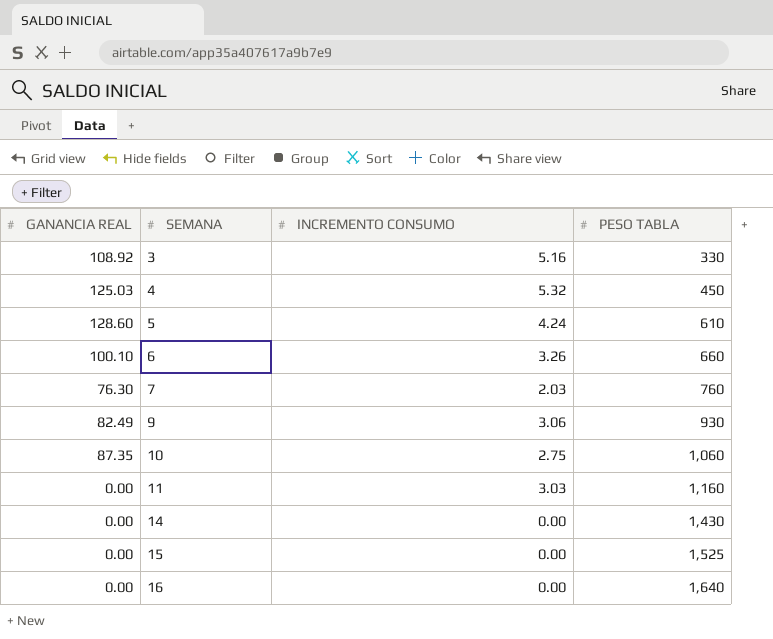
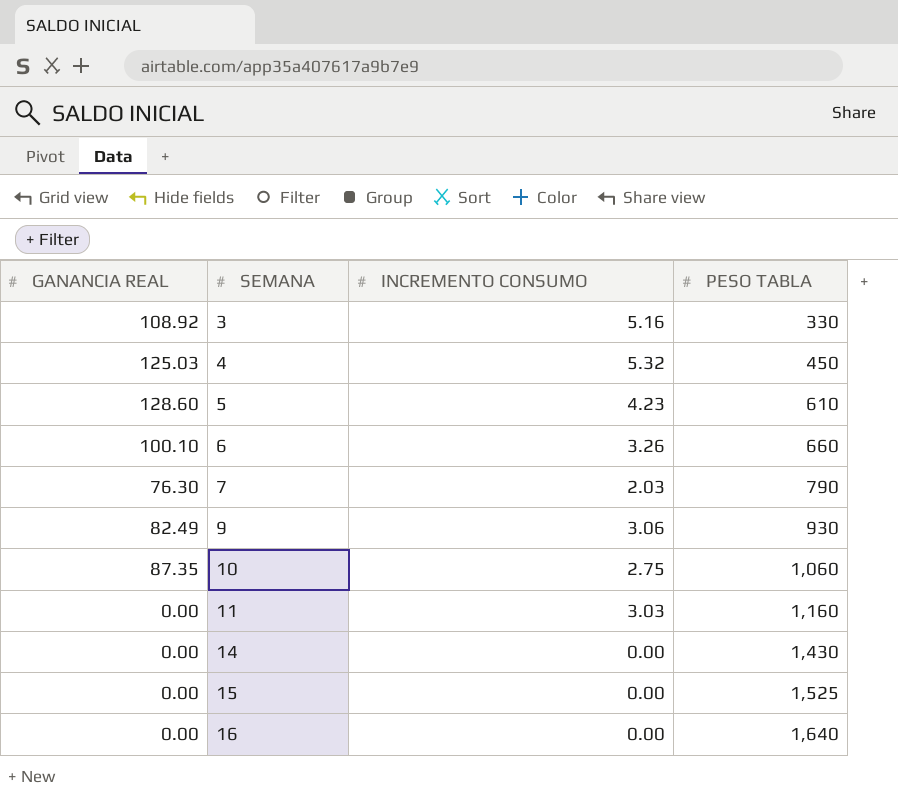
5 | INCREMENTO CONSUMO: 4.24 -> 4.23
7 | PESO TABLA: 760 -> 790

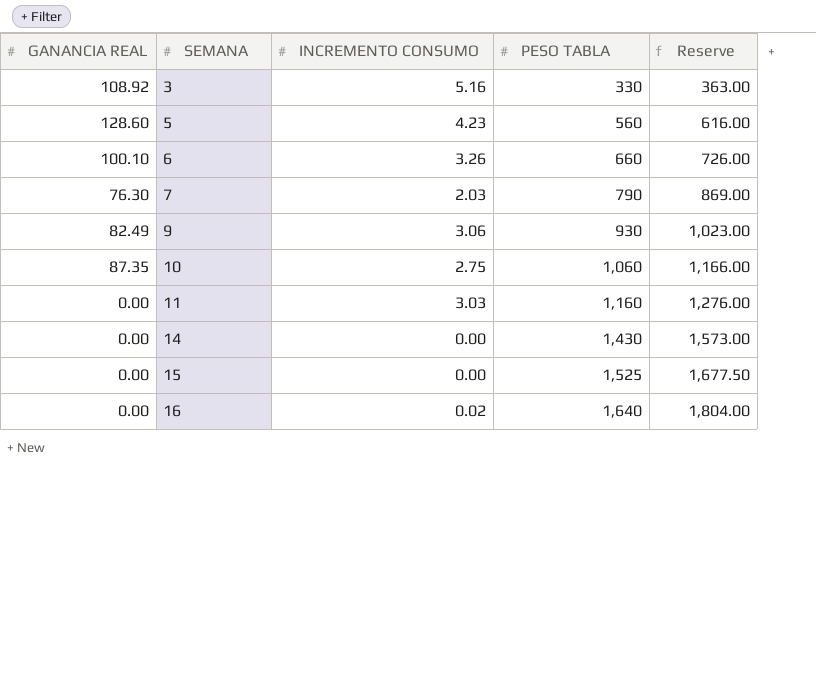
column Reserve | formula: none -> [PESO TABLA] * 1.1
row 4: 125.03 | 5.32 | 450 -> none
5 | PESO TABLA: 610 -> 560
16 | INCREMENTO CONSUMO: 0.00 -> 0.02

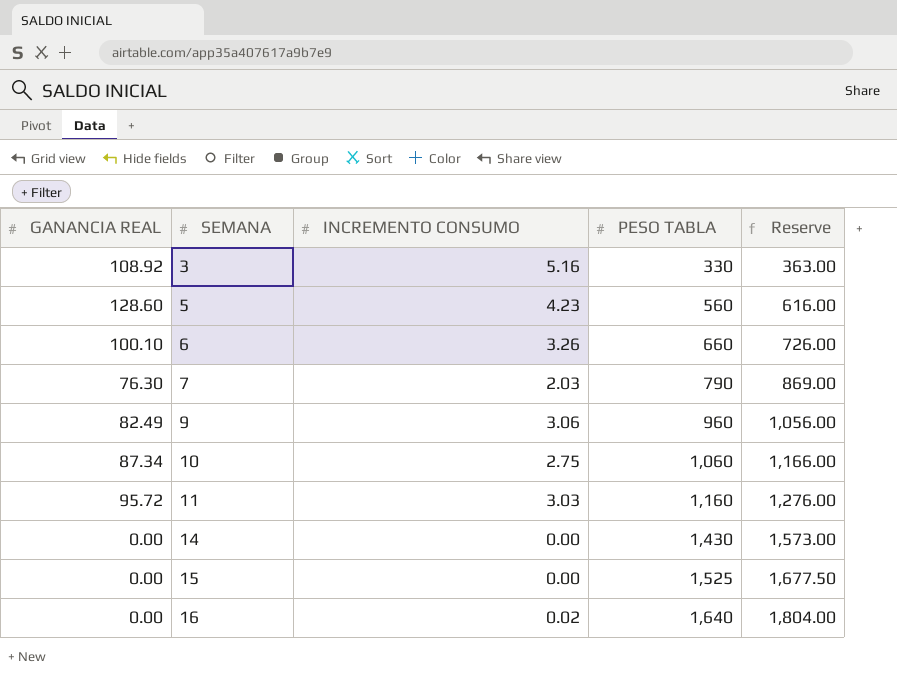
9 | PESO TABLA: 930 -> 960
9 | Reserve: 1,023.00 -> 1,056.00
10 | GANANCIA REAL: 87.35 -> 87.34
11 | GANANCIA REAL: 0.00 -> 95.72

